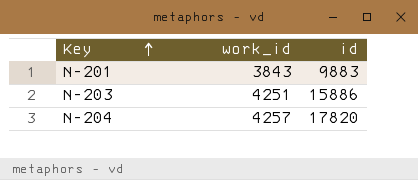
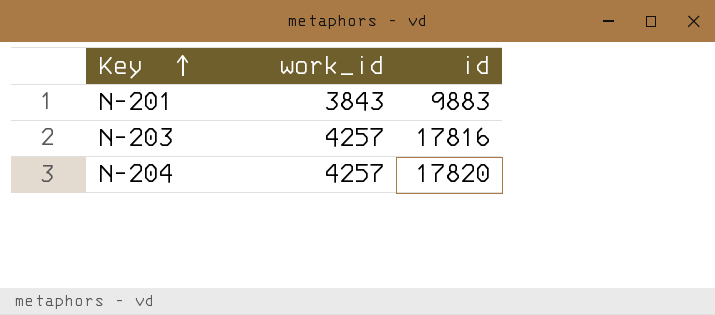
N-203 | work_id: 4251 -> 4257
N-203 | id: 15886 -> 17816

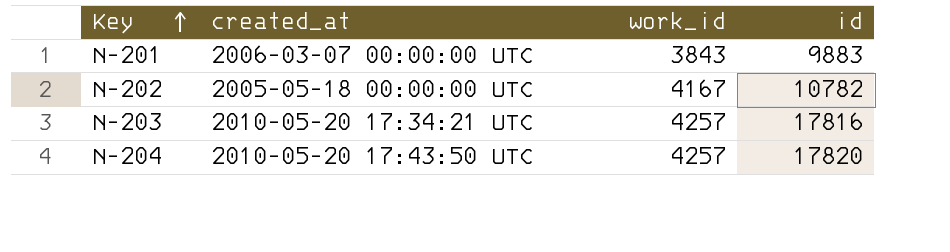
column created_at | position: none -> 2
row N-202: none -> 2005-05-18 00:00:00 UTC | 4167 | 10782

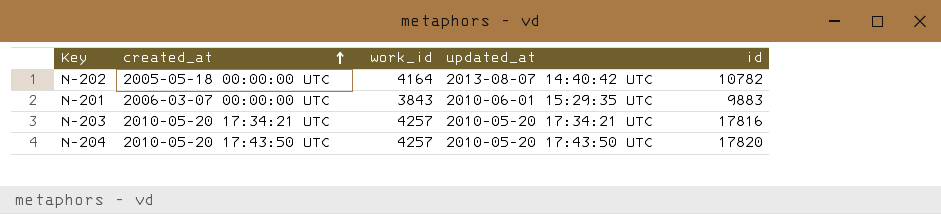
row order: Key ascending -> created_at ascending
column updated_at | position: none -> 4
N-202 | work_id: 4167 -> 4164

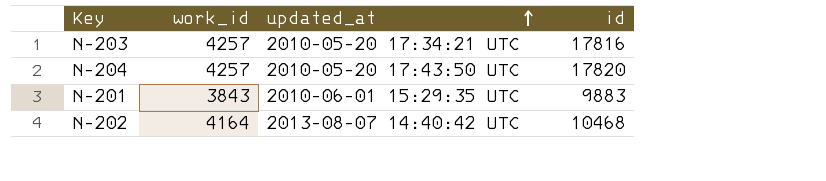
row order: created_at ascending -> updated_at ascending
column created_at | position: 2 -> none
N-202 | id: 10782 -> 10468

